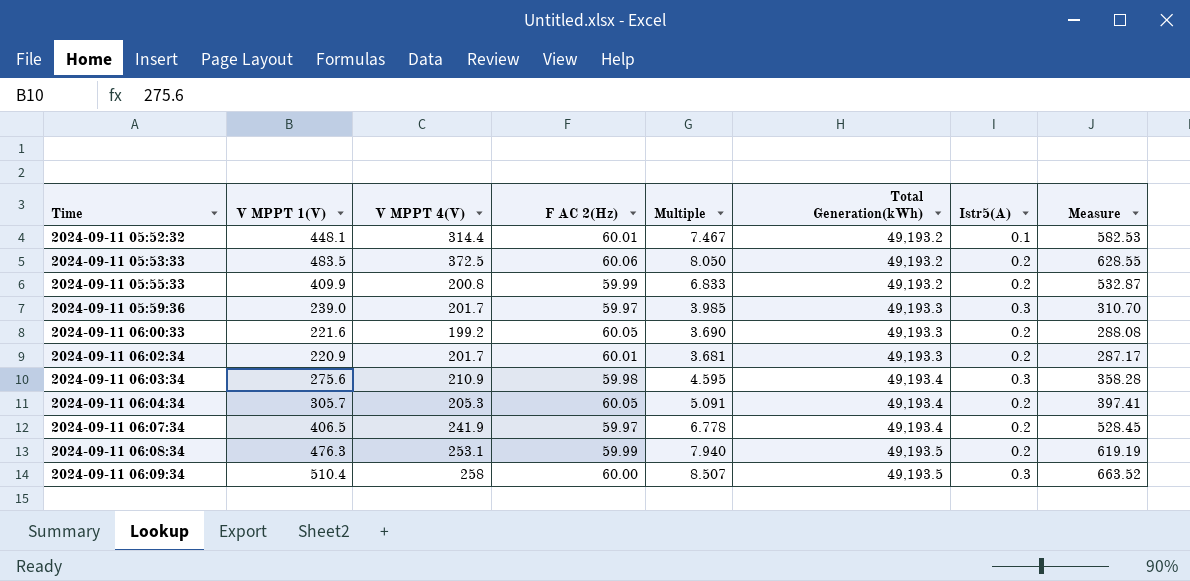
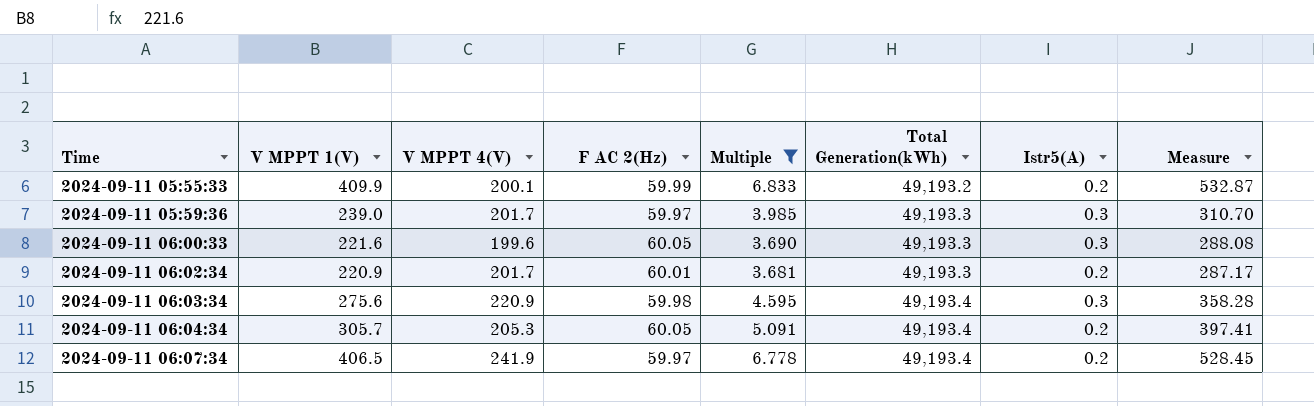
filter: none -> Multiple <= 6.833
2024-09-11 05:55:33 | V MPPT 4(V): 200.8 -> 200.1
2024-09-11 06:00:33 | V MPPT 4(V): 199.2 -> 199.6
2024-09-11 06:00:33 | Istr5(A): 0.2 -> 0.3
2024-09-11 06:03:34 | V MPPT 4(V): 210.9 -> 220.9

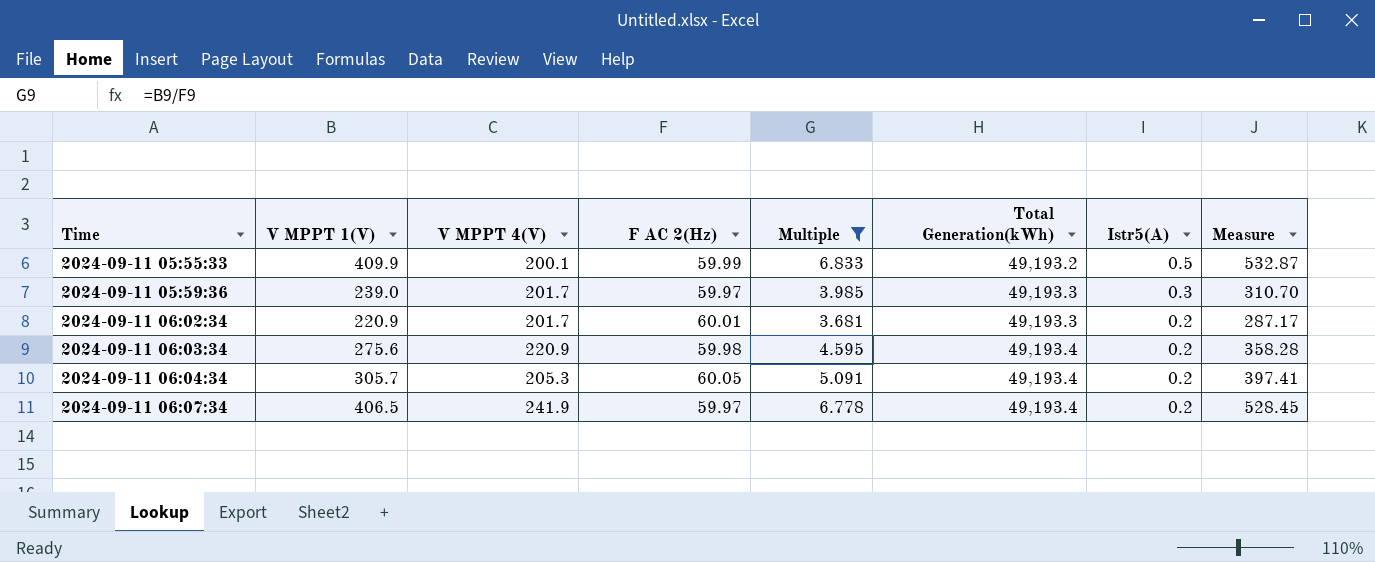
row 2024-09-11 06:00:33: 221.6 | 199.6 | 60.05 | 3.690 | 49,193.3 | 0.3 | 288.08 -> none
2024-09-11 05:55:33 | Istr5(A): 0.2 -> 0.5
2024-09-11 06:03:34 | Istr5(A): 0.3 -> 0.2

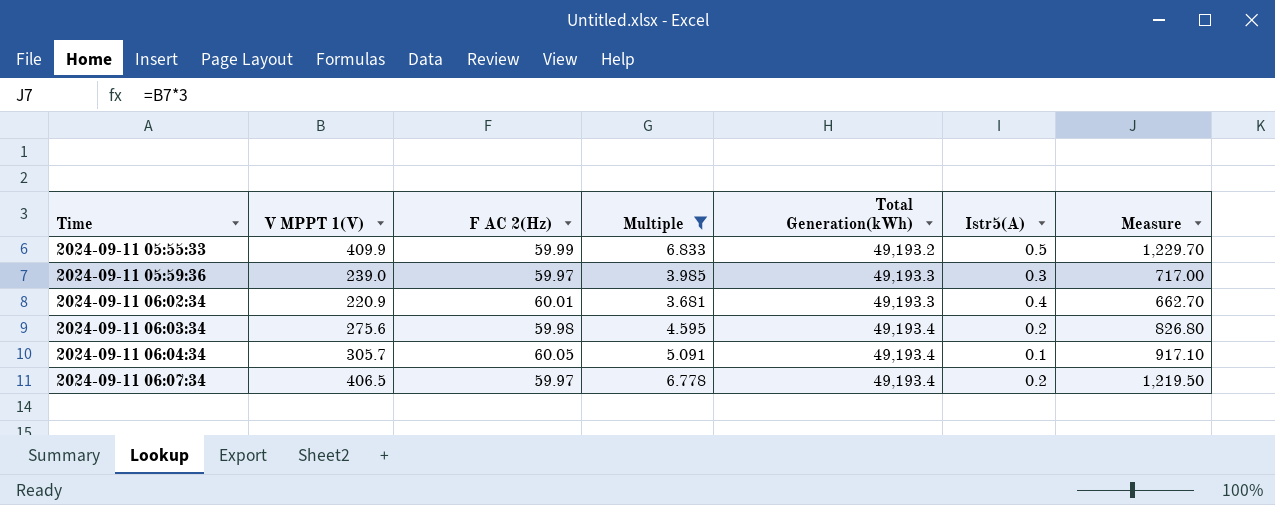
column V MPPT 4(V) | position: 3 -> none
column Measure | formula: [V MPPT 1(V)] * 1.3 -> [V MPPT 1(V)] * 3
2024-09-11 06:02:34 | Istr5(A): 0.2 -> 0.4
2024-09-11 06:04:34 | Istr5(A): 0.2 -> 0.1

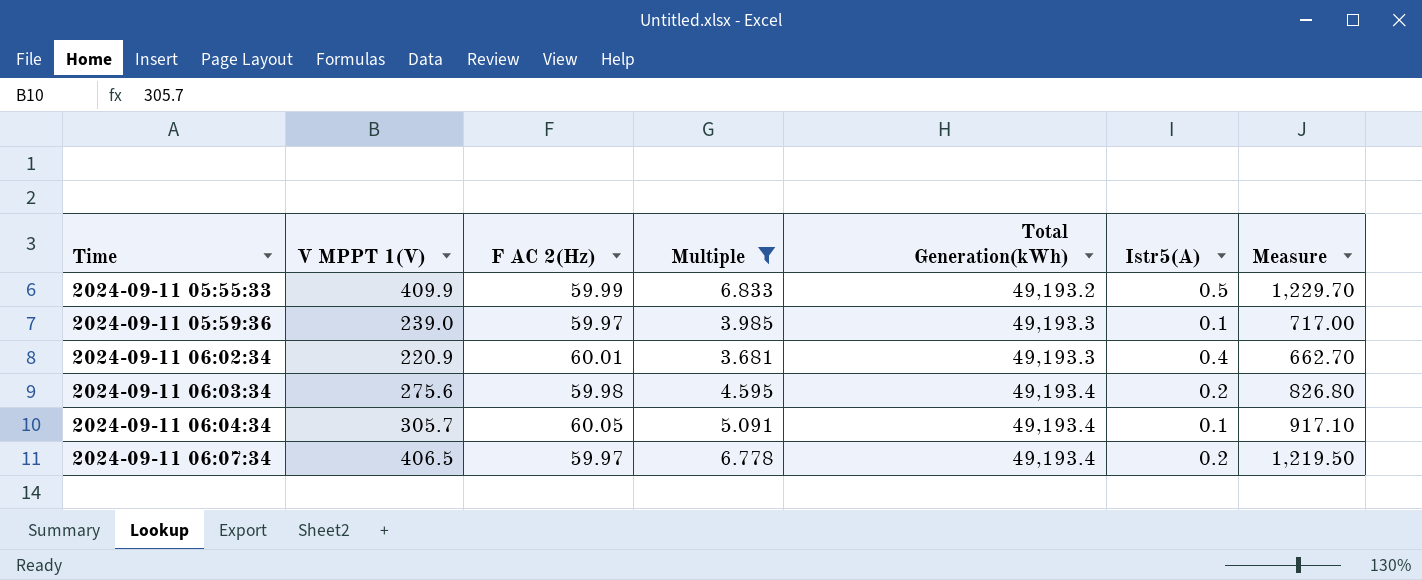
2024-09-11 05:59:36 | Istr5(A): 0.3 -> 0.1

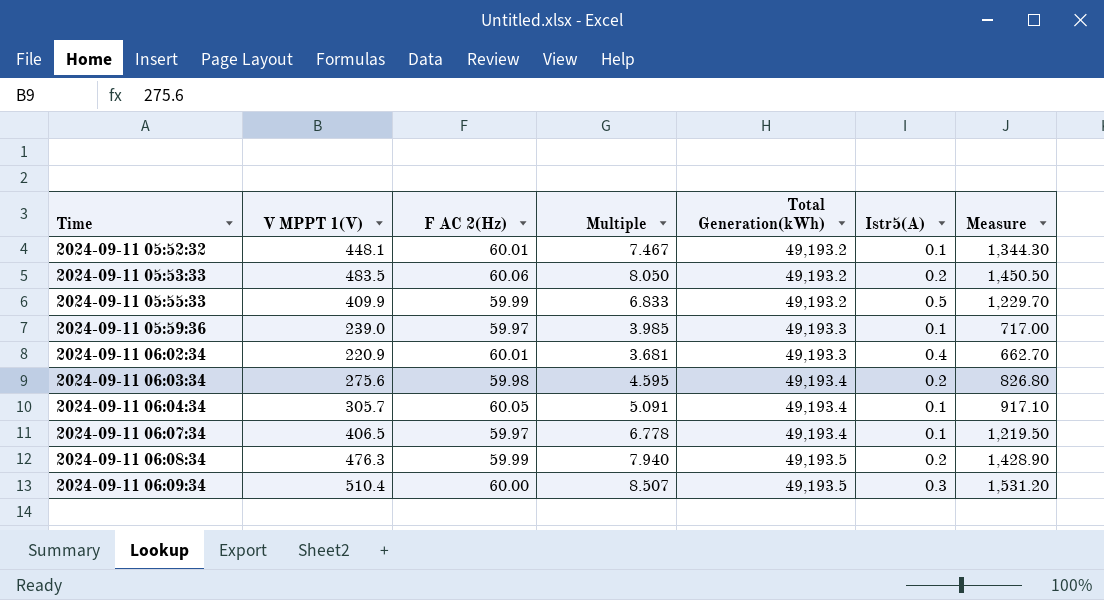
filter: Multiple <= 6.833 -> none
2024-09-11 06:07:34 | Istr5(A): 0.2 -> 0.1

